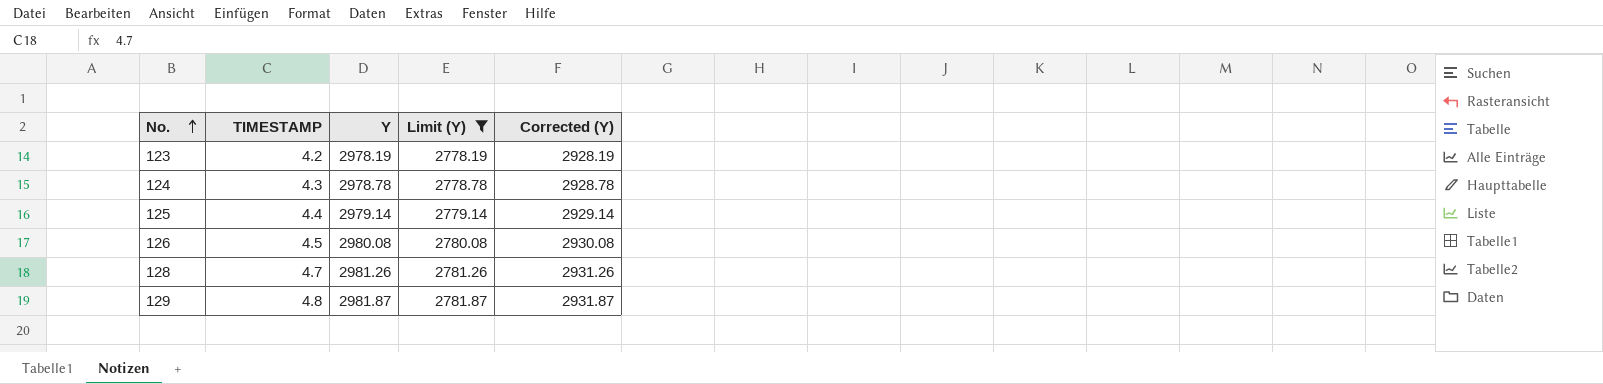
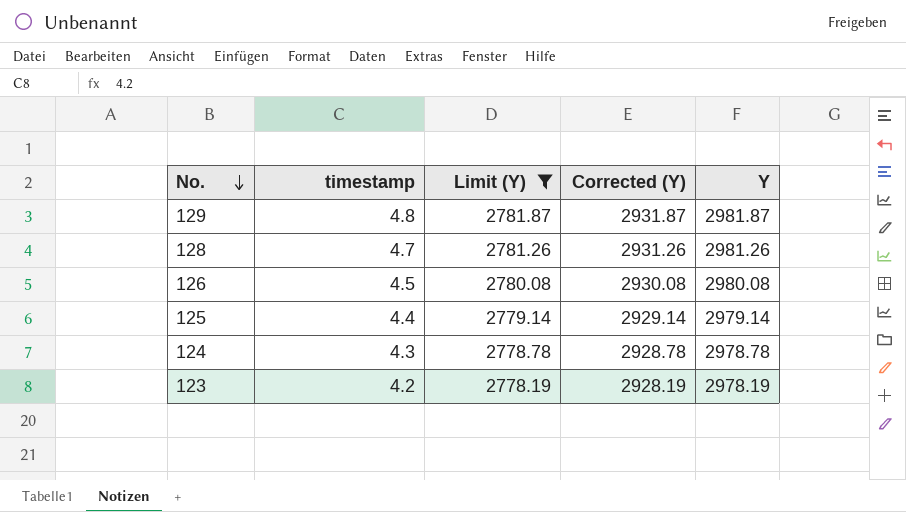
row order: No. ascending -> No. descending
column name: TIMESTAMP -> timestamp
column Y | position: 3 -> 5

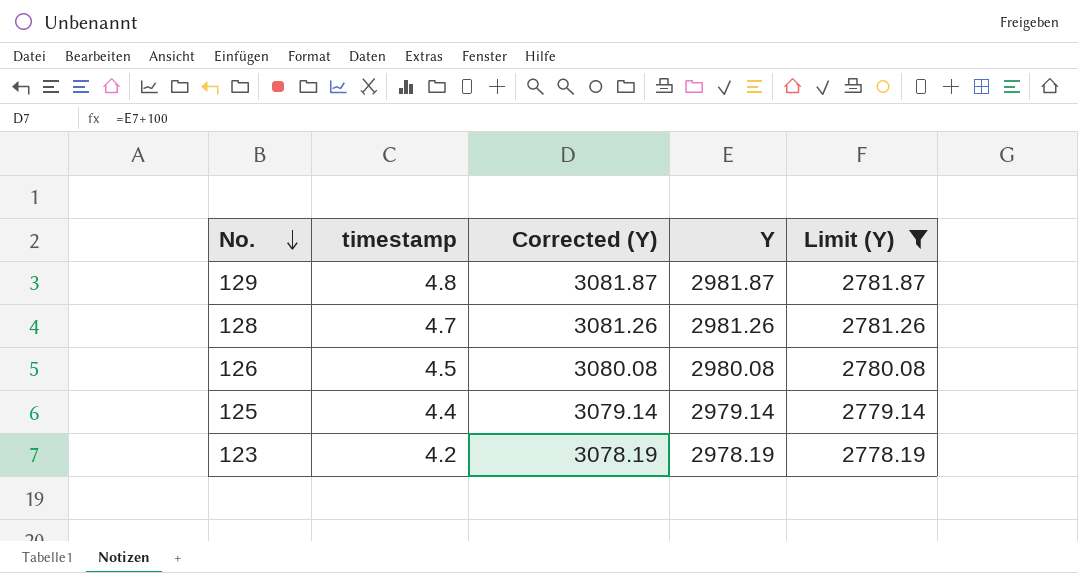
column Corrected (Y) | formula: [Y] - 50 -> [Y] + 100
column Limit (Y) | position: 3 -> 5
row 124: 4.3 | 2778.78 | 2928.78 | 2978.78 -> none

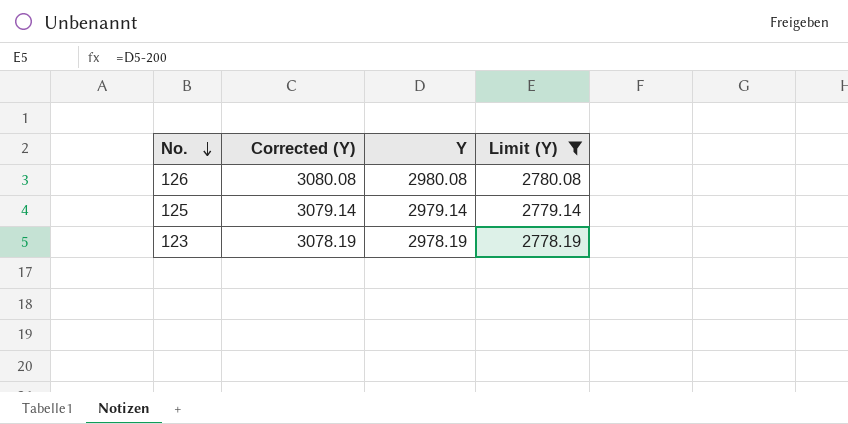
column timestamp | position: 2 -> none
row 129: 4.8 | 3081.87 | 2981.87 | 2781.87 -> none
row 128: 4.7 | 3081.26 | 2981.26 | 2781.26 -> none

